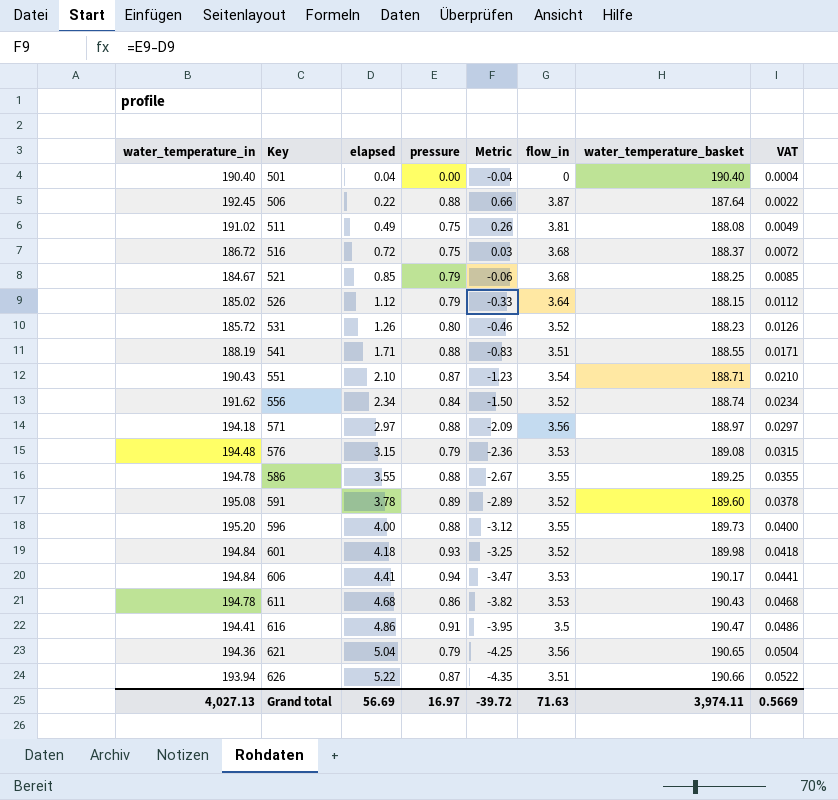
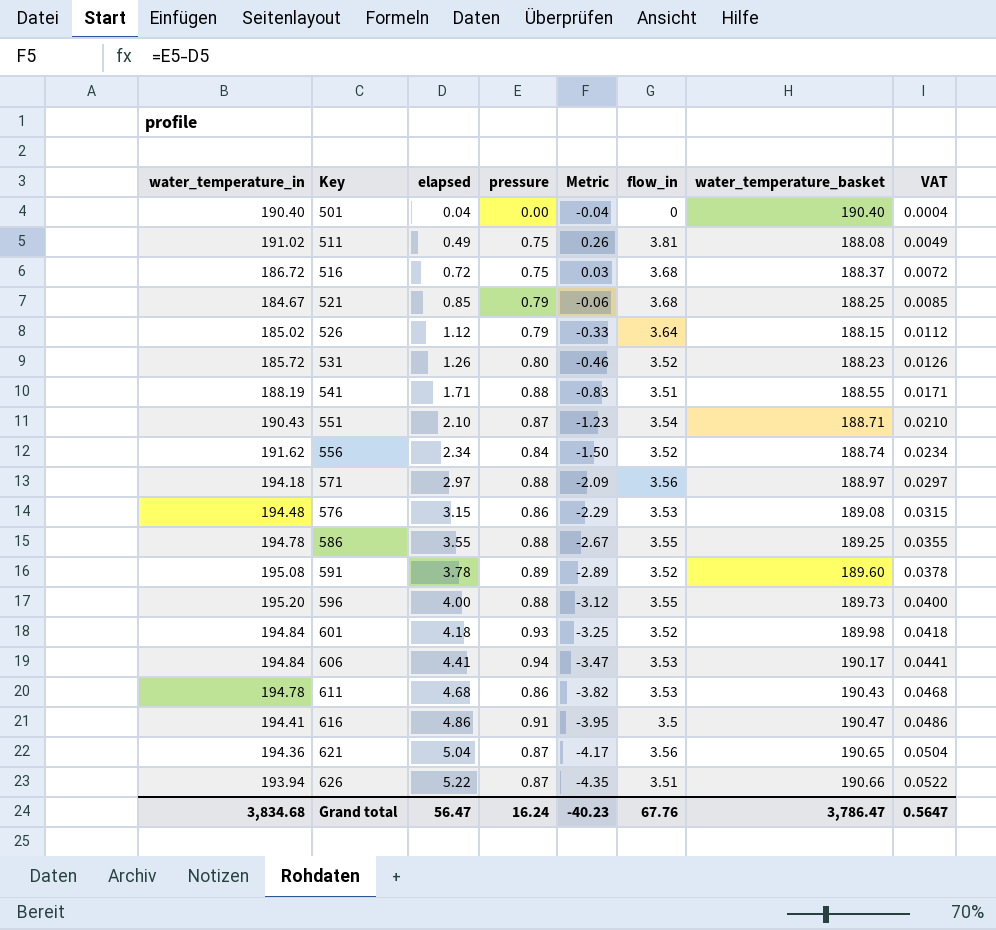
row 506: 192.45 | 0.22 | 0.88 | 0.66 | 3.87 | 187.64 | 0.0022 -> none
576 | pressure: 0.79 -> 0.86
576 | Metric: -2.36 -> -2.29
621 | pressure: 0.79 -> 0.87
621 | Metric: -4.25 -> -4.17
Grand total | water_temperature_in: 4,027.13 -> 3,834.68
Grand total | elapsed: 56.69 -> 56.47
Grand total | pressure: 16.97 -> 16.24
Grand total | Metric: -39.72 -> -40.23
Grand total | flow_in: 71.63 -> 67.76
Grand total | water_temperature_basket: 3,974.11 -> 3,786.47
Grand total | VAT: 0.5669 -> 0.5647

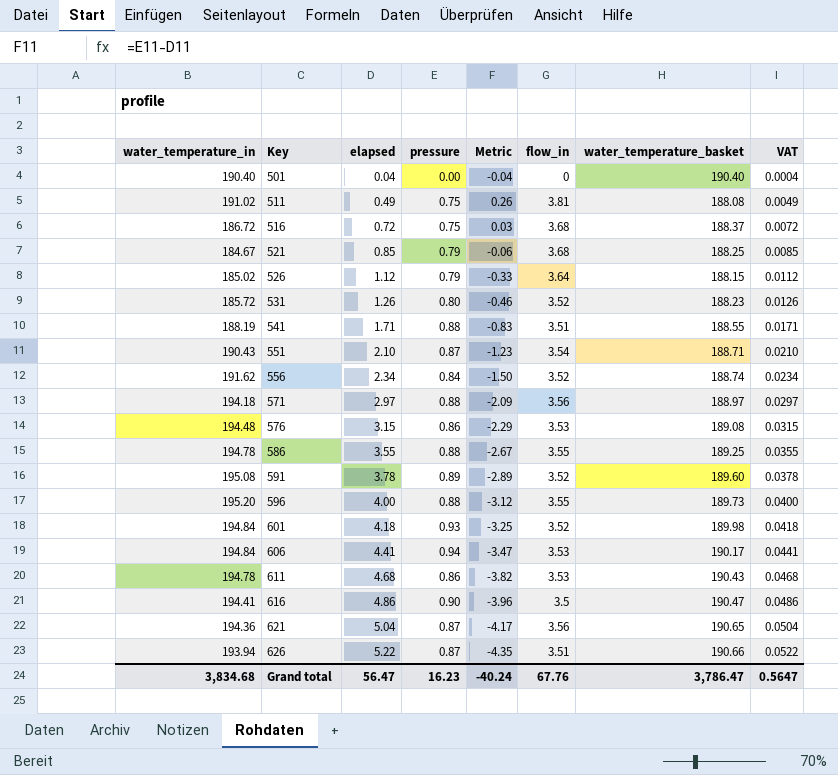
616 | pressure: 0.91 -> 0.90
616 | Metric: -3.95 -> -3.96
Grand total | pressure: 16.24 -> 16.23
Grand total | Metric: -40.23 -> -40.24

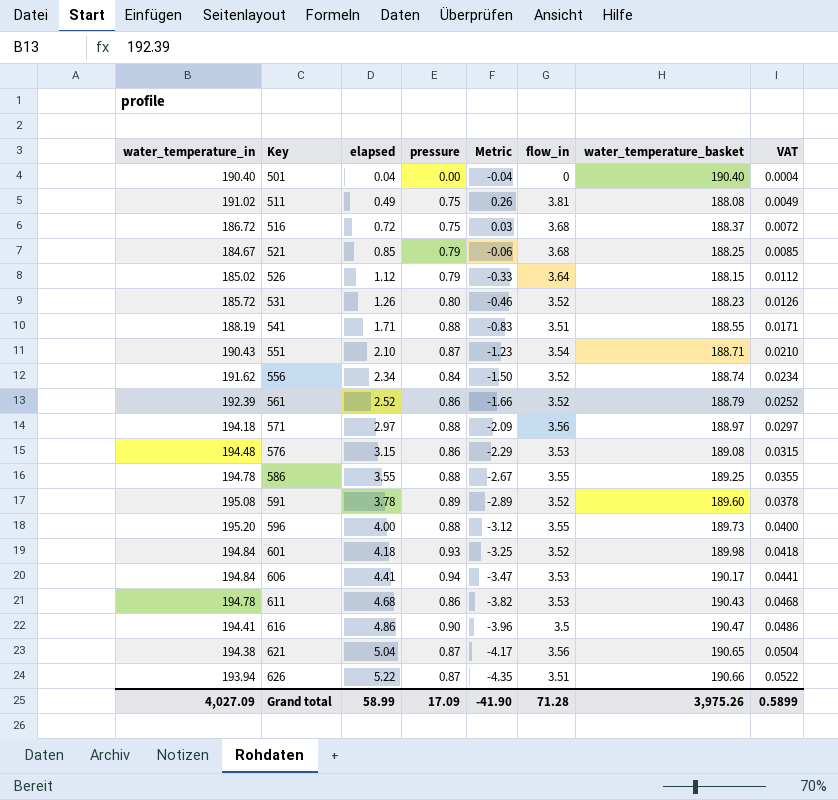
row 561: none -> 192.39 | 2.52 | 0.86 | -1.66 | 3.52 | 188.79 | 0.0252
621 | water_temperature_in: 194.36 -> 194.38
Grand total | water_temperature_in: 3,834.68 -> 4,027.09
Grand total | elapsed: 56.47 -> 58.99
Grand total | pressure: 16.23 -> 17.09
Grand total | Metric: -40.24 -> -41.90
Grand total | flow_in: 67.76 -> 71.28
Grand total | water_temperature_basket: 3,786.47 -> 3,975.26
Grand total | VAT: 0.5647 -> 0.5899

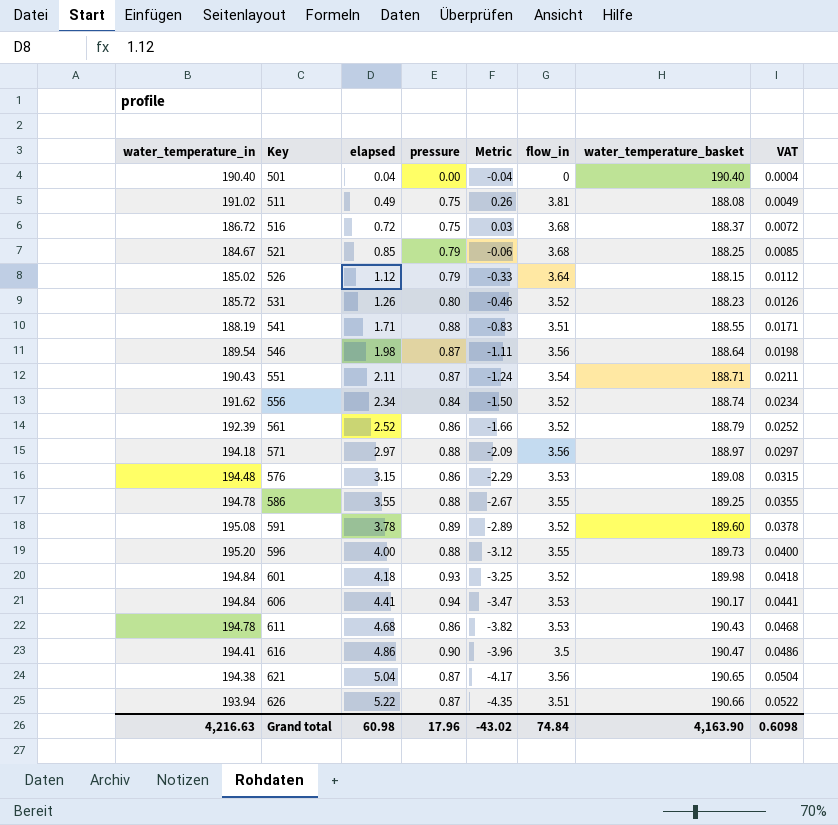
row 546: none -> 189.54 | 1.98 | 0.87 | -1.11 | 3.56 | 188.64 | 0.0198
551 | elapsed: 2.10 -> 2.11
551 | Metric: -1.23 -> -1.24
551 | VAT: 0.0210 -> 0.0211
Grand total | water_temperature_in: 4,027.09 -> 4,216.63
Grand total | elapsed: 58.99 -> 60.98
Grand total | pressure: 17.09 -> 17.96
Grand total | Metric: -41.90 -> -43.02
Grand total | flow_in: 71.28 -> 74.84
Grand total | water_temperature_basket: 3,975.26 -> 4,163.90
Grand total | VAT: 0.5899 -> 0.6098

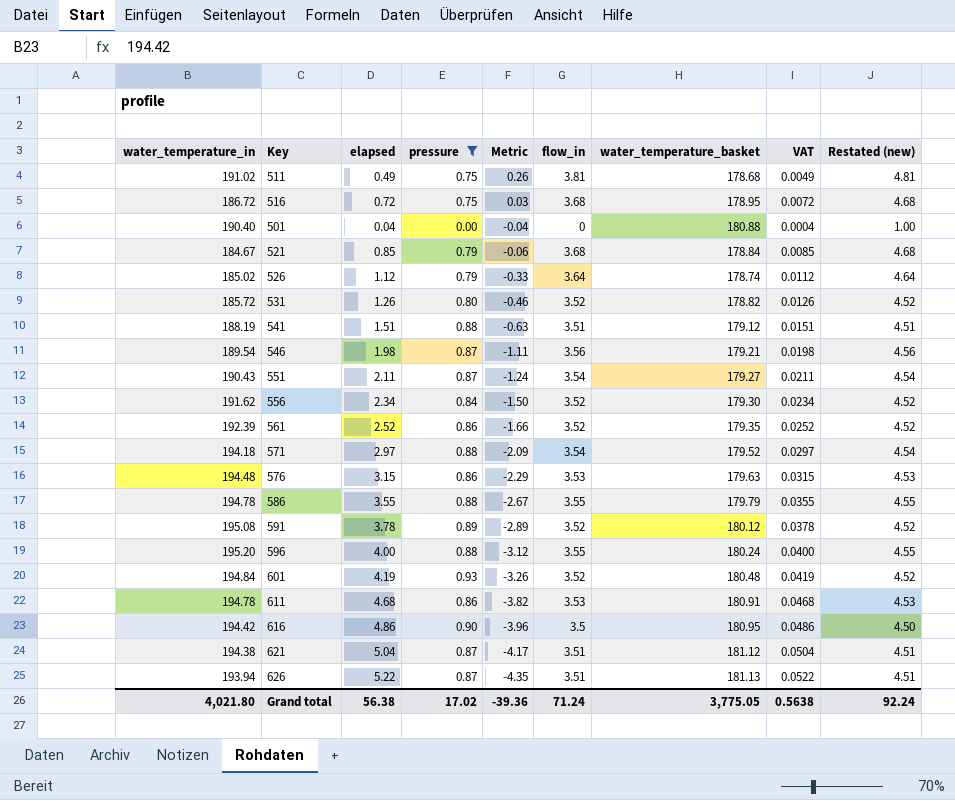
filter: none -> pressure != 0.94
row order: Key ascending -> Metric descending
column Restated (new) | formula: none -> [flow_in] + 1
511 | water_temperature_basket: 188.08 -> 178.68
516 | water_temperature_basket: 188.37 -> 178.95
501 | water_temperature_basket: 190.40 -> 180.88
521 | water_temperature_basket: 188.25 -> 178.84
526 | water_temperature_basket: 188.15 -> 178.74
531 | water_temperature_basket: 188.23 -> 178.82
541 | elapsed: 1.71 -> 1.51
541 | Metric: -0.83 -> -0.63
541 | water_temperature_basket: 188.55 -> 179.12
541 | VAT: 0.0171 -> 0.0151
546 | water_temperature_basket: 188.64 -> 179.21
551 | water_temperature_basket: 188.71 -> 179.27
556 | water_temperature_basket: 188.74 -> 179.30
561 | water_temperature_basket: 188.79 -> 179.35
571 | flow_in: 3.56 -> 3.54
571 | water_temperature_basket: 188.97 -> 179.52
576 | water_temperature_basket: 189.08 -> 179.63
586 | water_temperature_basket: 189.25 -> 179.79
591 | water_temperature_basket: 189.60 -> 180.12
596 | water_temperature_basket: 189.73 -> 180.24
601 | elapsed: 4.18 -> 4.19
601 | Metric: -3.25 -> -3.26
601 | water_temperature_basket: 189.98 -> 180.48
601 | VAT: 0.0418 -> 0.0419
611 | water_temperature_basket: 190.43 -> 180.91
616 | water_temperature_in: 194.41 -> 194.42
616 | water_temperature_basket: 190.47 -> 180.95
621 | flow_in: 3.56 -> 3.51
621 | water_temperature_basket: 190.65 -> 181.12
626 | water_temperature_basket: 190.66 -> 181.13
Grand total | water_temperature_in: 4,216.63 -> 4,021.80
Grand total | elapsed: 60.98 -> 56.38
Grand total | pressure: 17.96 -> 17.02
Grand total | Metric: -43.02 -> -39.36
Grand total | flow_in: 74.84 -> 71.24
Grand total | water_temperature_basket: 4,163.90 -> 3,775.05
Grand total | VAT: 0.6098 -> 0.5638

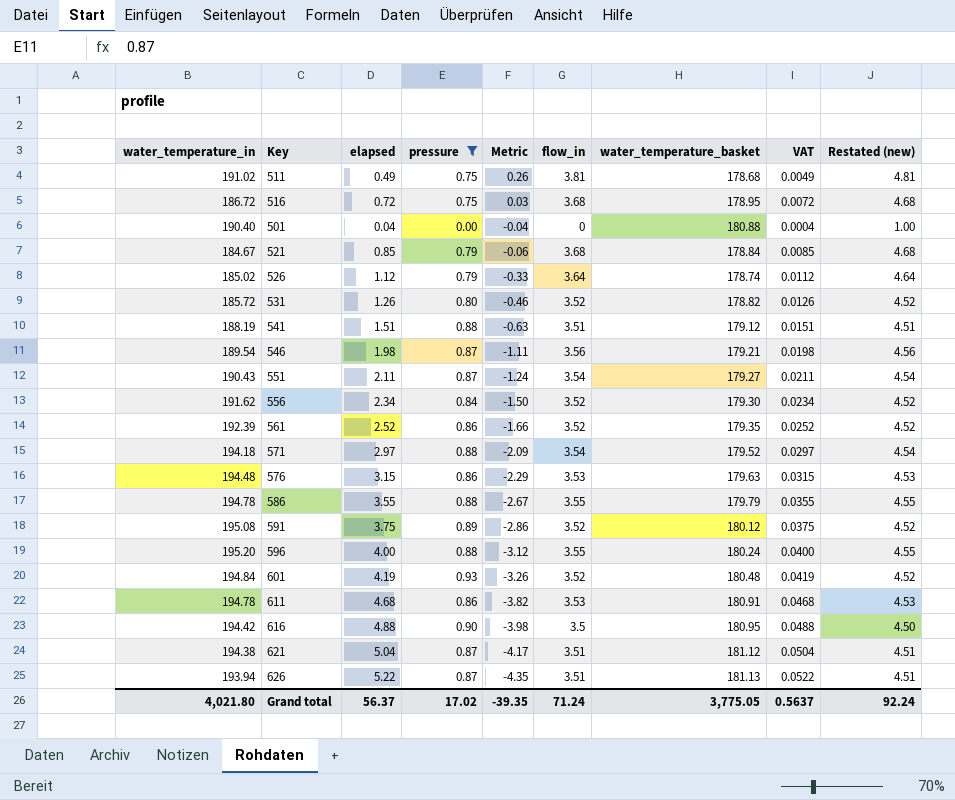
591 | elapsed: 3.78 -> 3.75
591 | Metric: -2.89 -> -2.86
591 | VAT: 0.0378 -> 0.0375
616 | elapsed: 4.86 -> 4.88
616 | Metric: -3.96 -> -3.98
616 | VAT: 0.0486 -> 0.0488
Grand total | elapsed: 56.38 -> 56.37
Grand total | Metric: -39.36 -> -39.35
Grand total | VAT: 0.5638 -> 0.5637

